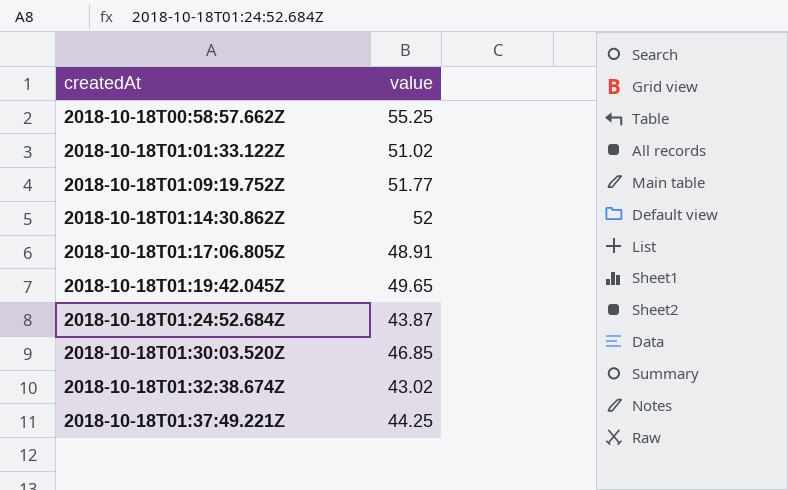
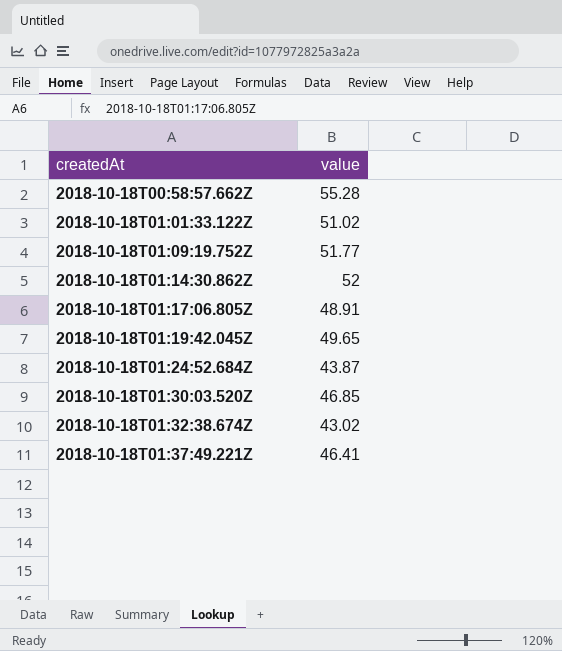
2018-10-18T00:58:57.662Z | value: 55.25 -> 55.28
2018-10-18T01:37:49.221Z | value: 44.25 -> 46.41

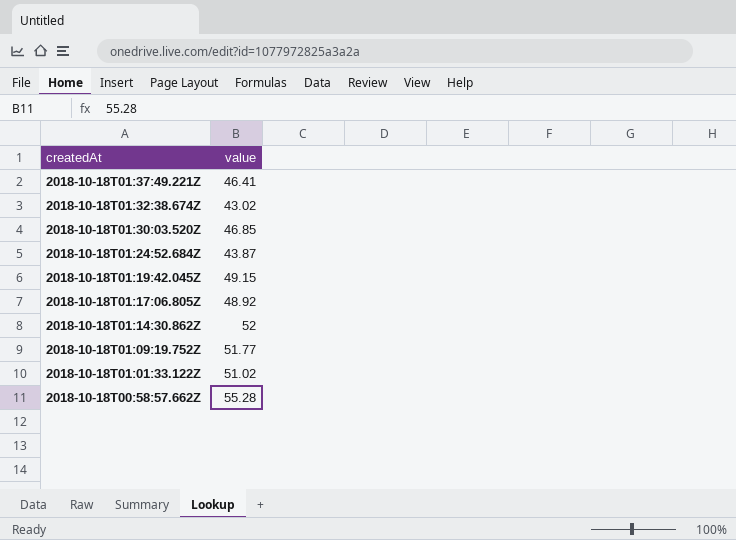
row order: createdAt ascending -> createdAt descending
2018-10-18T01:19:42.045Z | value: 49.65 -> 49.15
2018-10-18T01:17:06.805Z | value: 48.91 -> 48.92

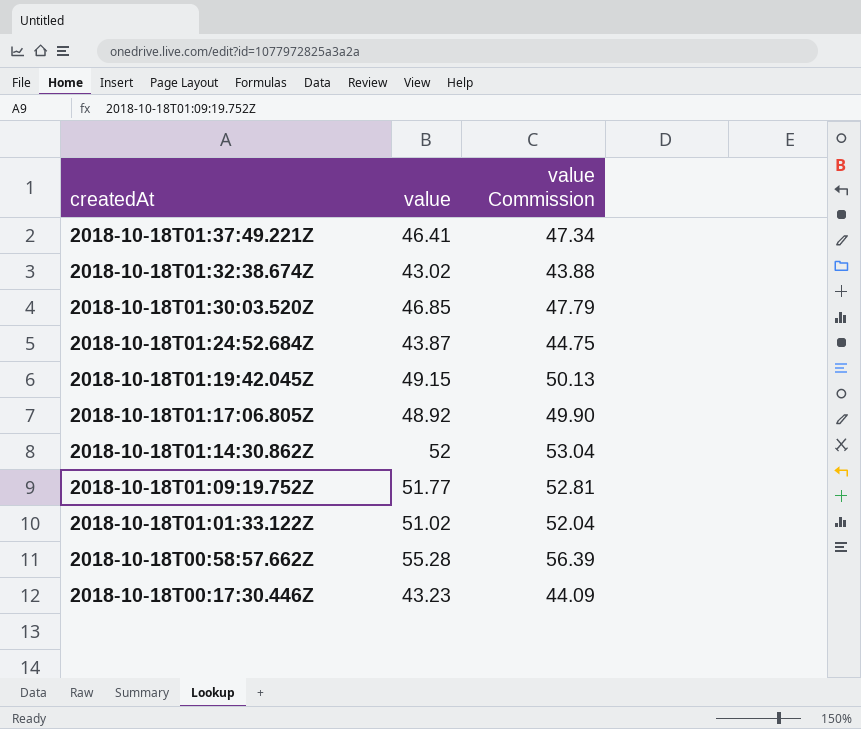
column value Commission | formula: none -> [value] * 1.02
row 2018-10-18T00:17:30.446Z: none -> 43.23 | 44.09

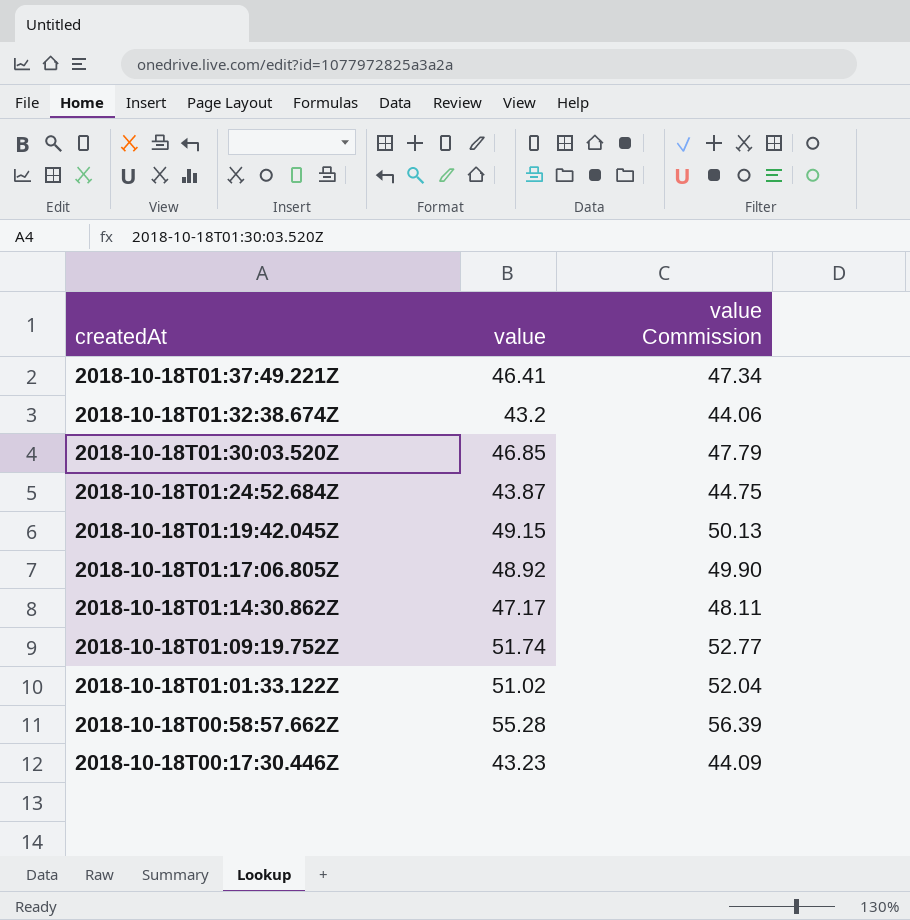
2018-10-18T01:32:38.674Z | value: 43.02 -> 43.2
2018-10-18T01:32:38.674Z | value Commission: 43.88 -> 44.06
2018-10-18T01:14:30.862Z | value: 52 -> 47.17
2018-10-18T01:14:30.862Z | value Commission: 53.04 -> 48.11
2018-10-18T01:09:19.752Z | value: 51.77 -> 51.74
2018-10-18T01:09:19.752Z | value Commission: 52.81 -> 52.77

